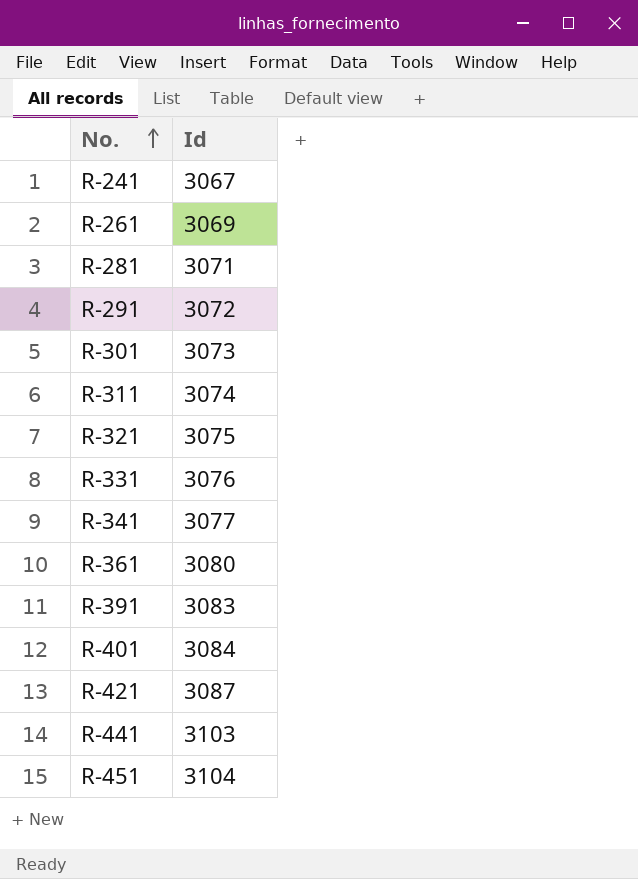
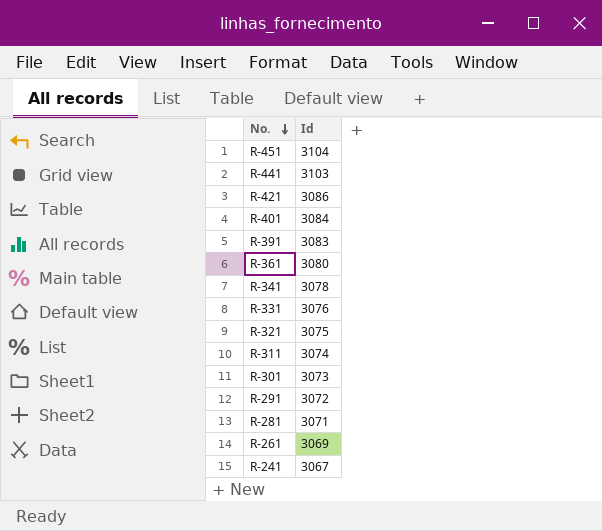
row order: No. ascending -> No. descending
R-421 | Id: 3087 -> 3086
R-341 | Id: 3077 -> 3078

